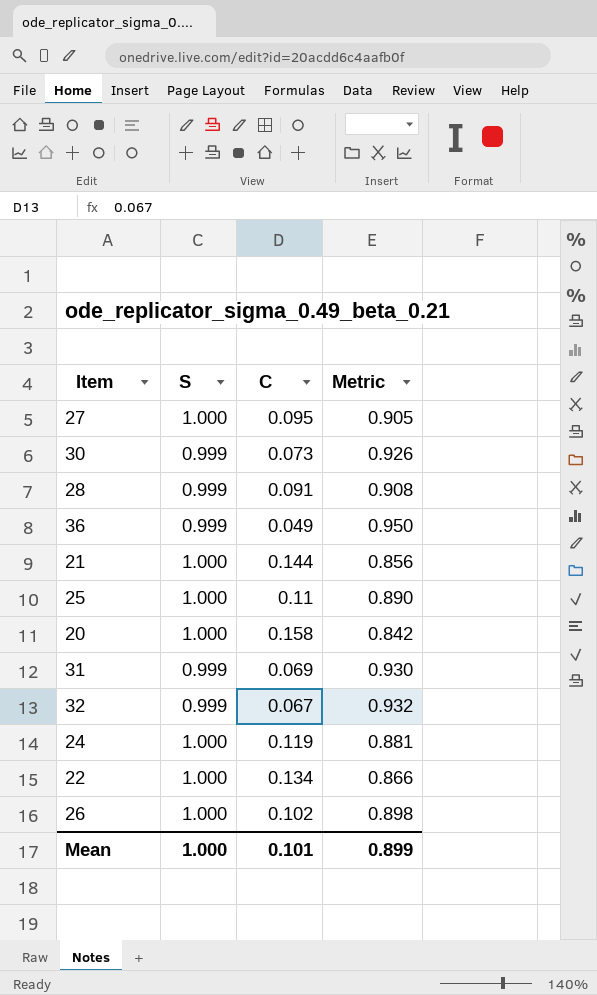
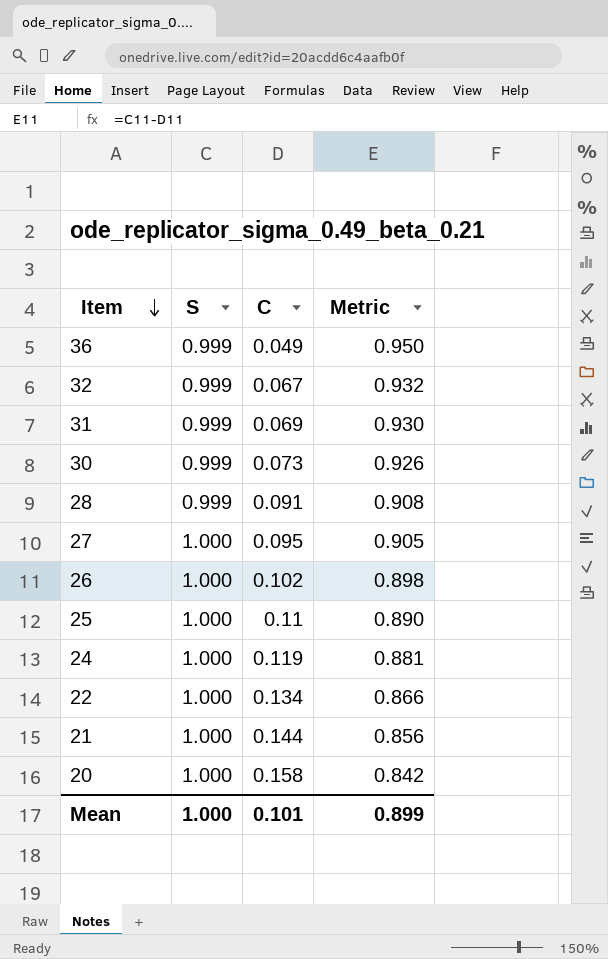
row order: none -> Item descending

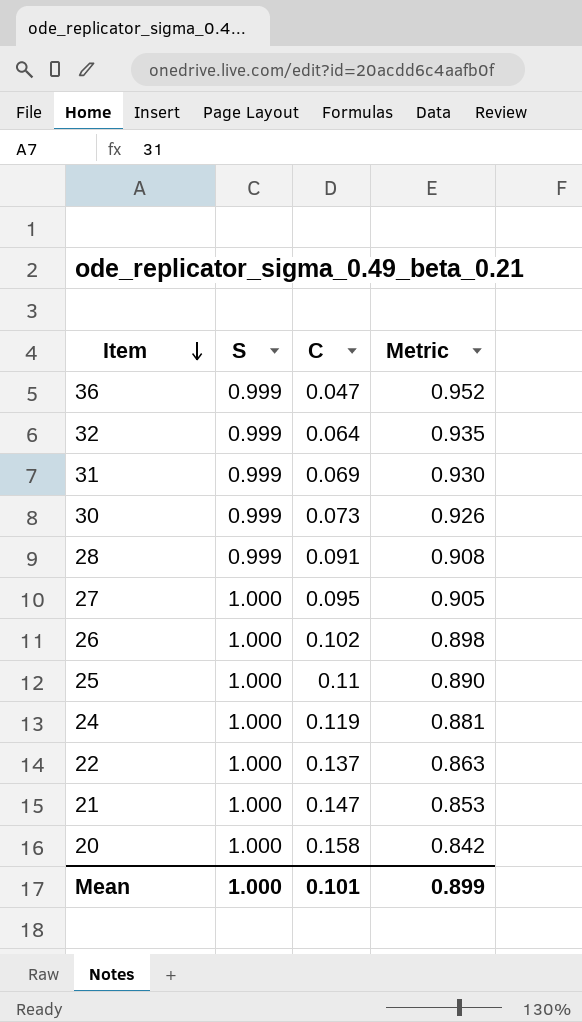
36 | C: 0.049 -> 0.047
36 | Metric: 0.950 -> 0.952
32 | C: 0.067 -> 0.064
32 | Metric: 0.932 -> 0.935
22 | C: 0.134 -> 0.137
22 | Metric: 0.866 -> 0.863
21 | C: 0.144 -> 0.147
21 | Metric: 0.856 -> 0.853

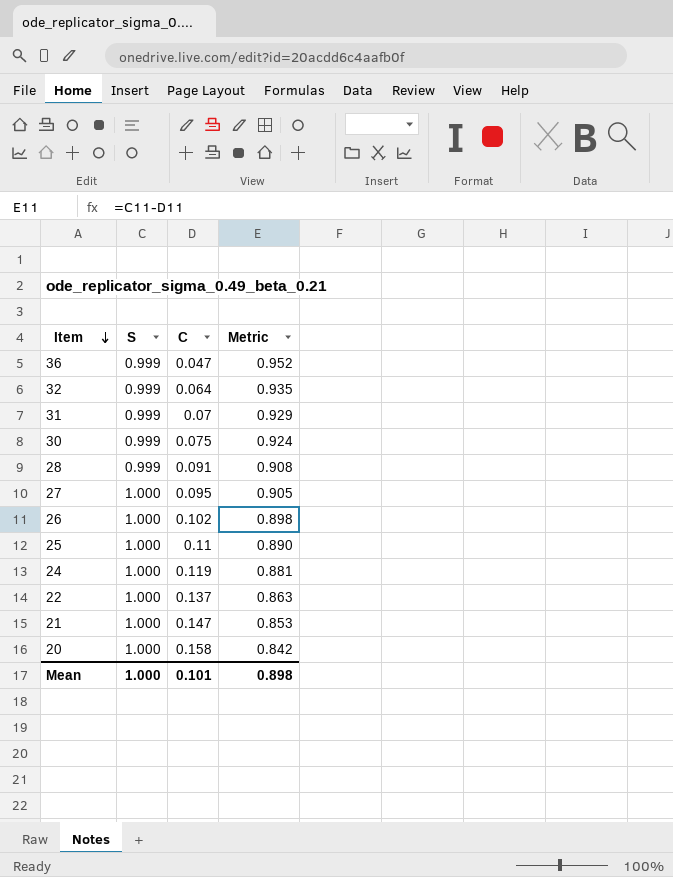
31 | C: 0.069 -> 0.07
31 | Metric: 0.930 -> 0.929
30 | C: 0.073 -> 0.075
30 | Metric: 0.926 -> 0.924
Mean | Metric: 0.899 -> 0.898

